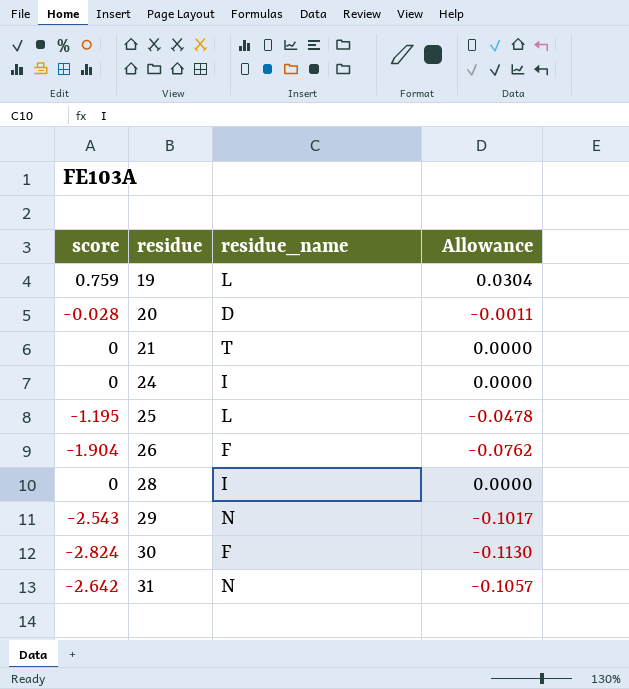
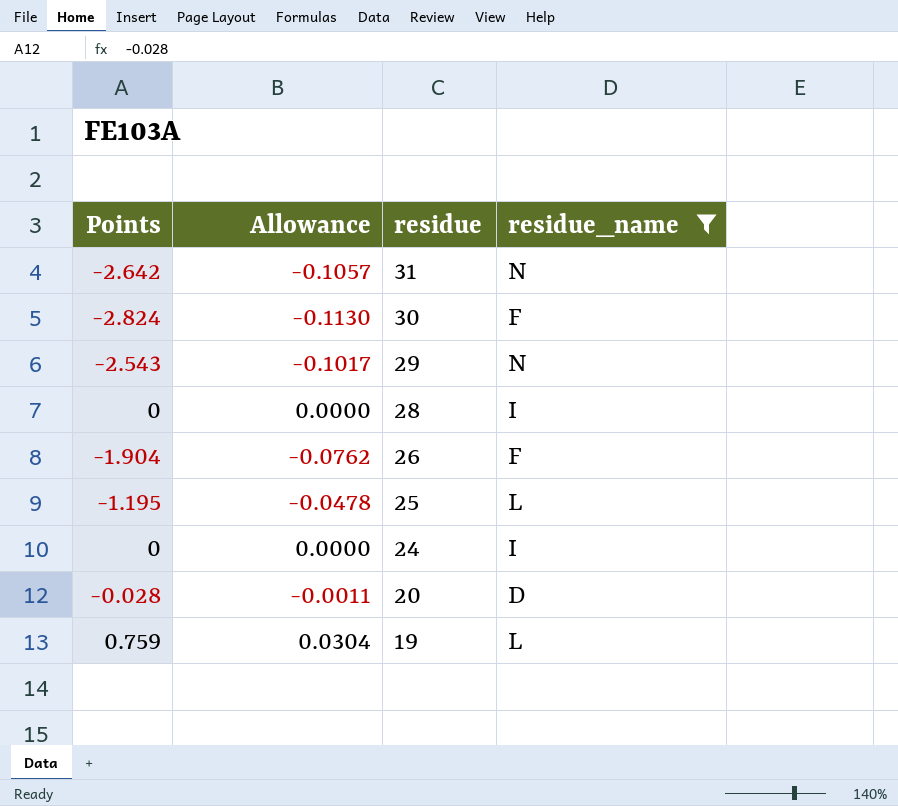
filter: none -> residue_name != T
row order: residue ascending -> residue descending
column name: score -> Points
column Allowance | position: 4 -> 2

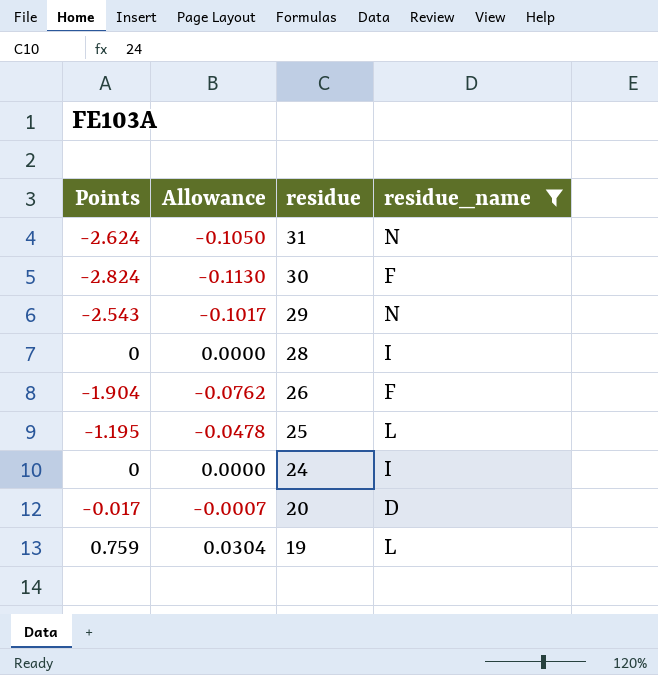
31 | Points: -2.642 -> -2.624
31 | Allowance: -0.1057 -> -0.1050
20 | Points: -0.028 -> -0.017
20 | Allowance: -0.0011 -> -0.0007

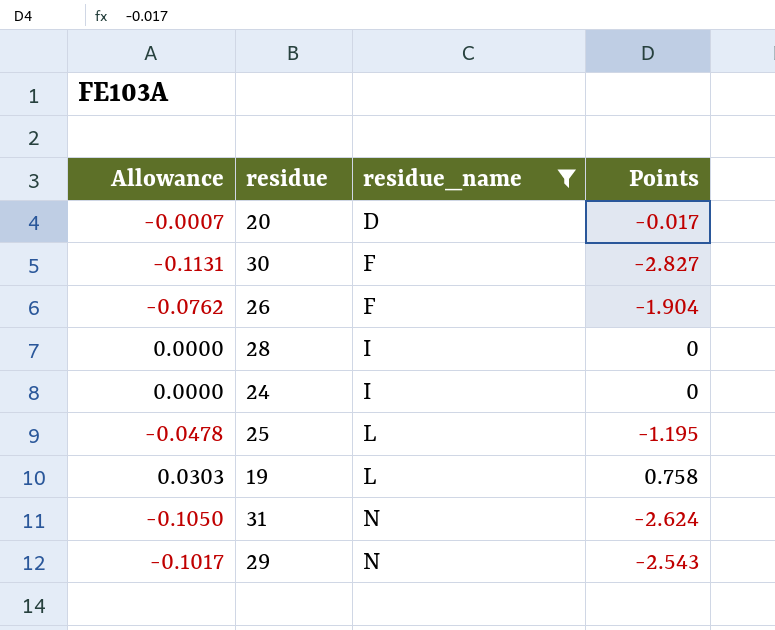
row order: residue descending -> residue_name ascending
column Points | position: 1 -> 4
30 | Allowance: -0.1130 -> -0.1131
30 | Points: -2.824 -> -2.827
19 | Allowance: 0.0304 -> 0.0303
19 | Points: 0.759 -> 0.758

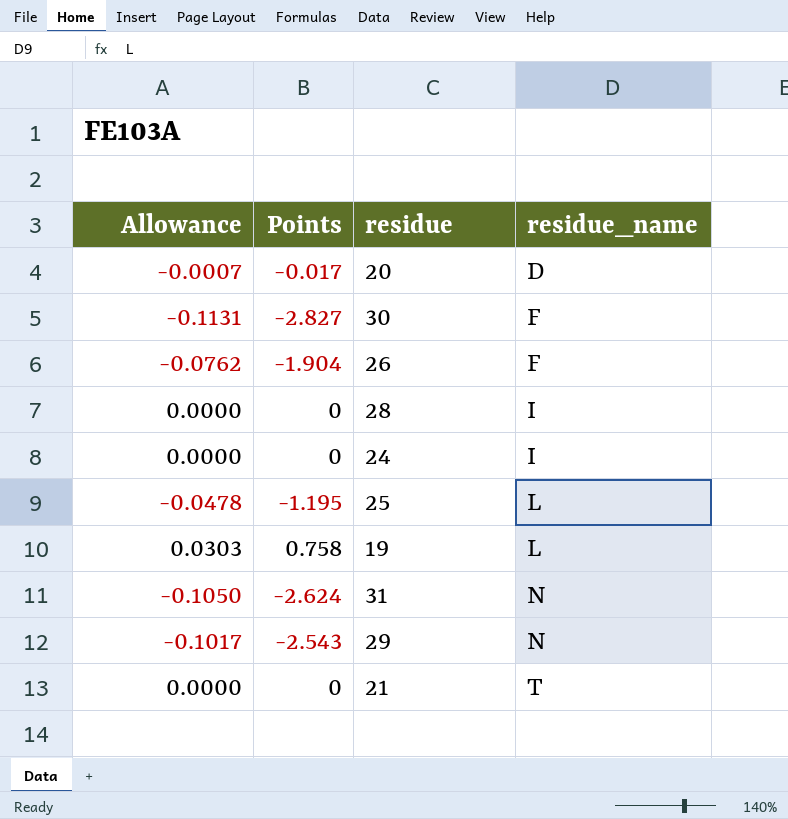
filter: residue_name != T -> none
column Points | position: 4 -> 2

